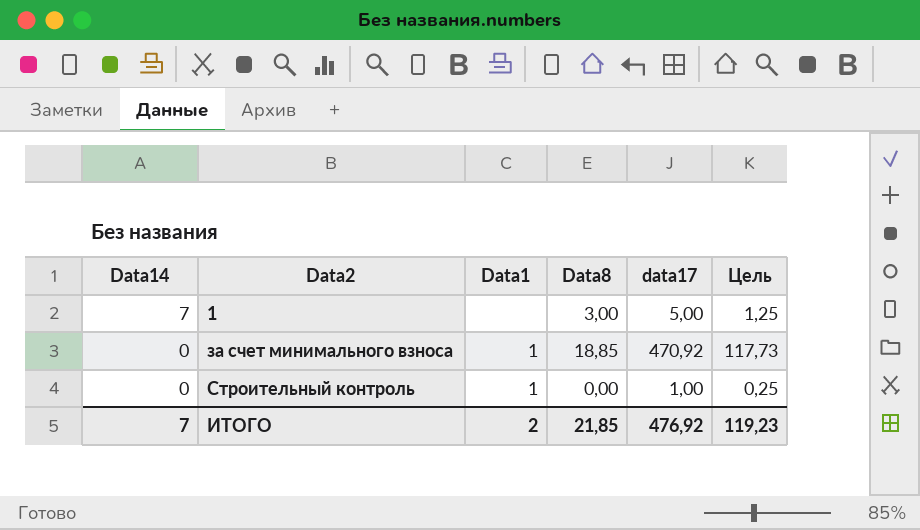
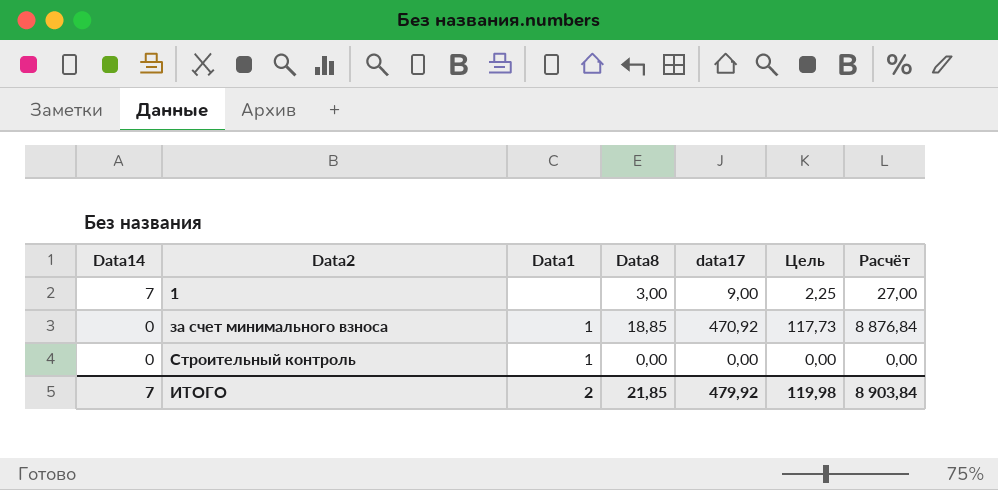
column Расчёт | formula: none -> [Data8] * [data17]
1 | data17: 5,00 -> 9,00
1 | Цель: 1,25 -> 2,25
Строительный контроль | data17: 1,00 -> 0,00
Строительный контроль | Цель: 0,25 -> 0,00
ИТОГО | data17: 476,92 -> 479,92
ИТОГО | Цель: 119,23 -> 119,98

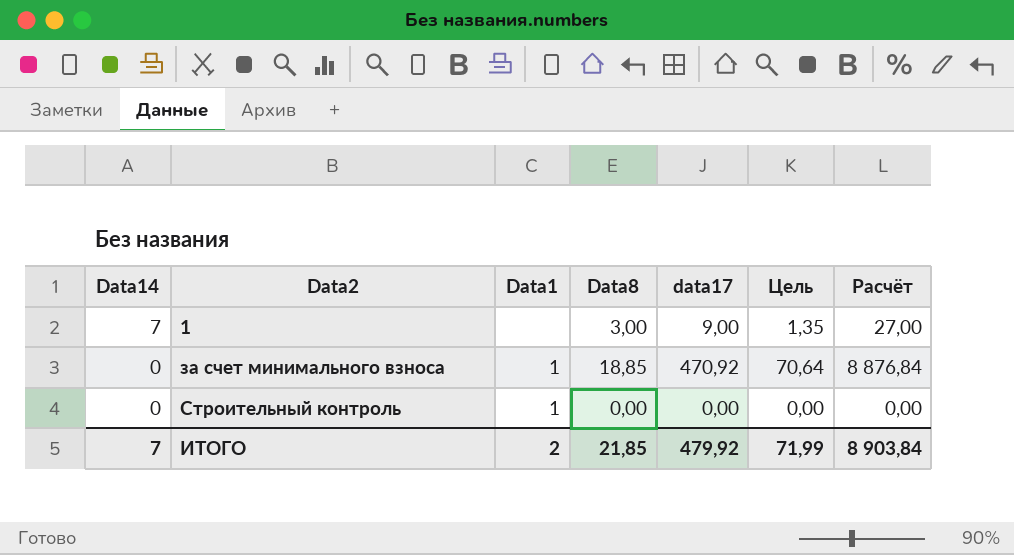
column Цель | formula: [data17] * 0,25 -> [data17] * 0,15
ИТОГО | Цель: 119,98 -> 71,99

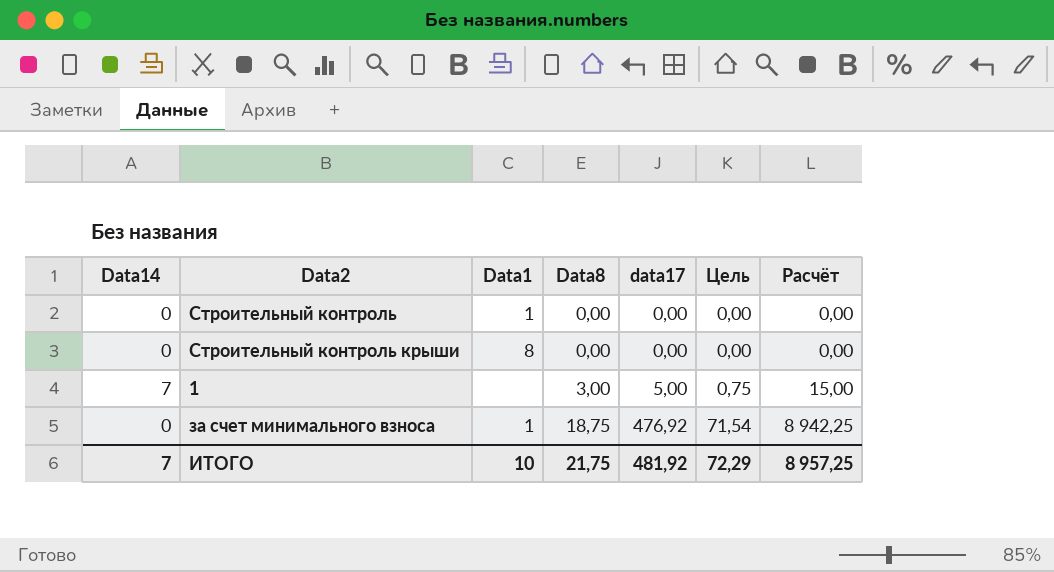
row order: Data14 descending -> Data8 ascending
row Строительный контроль крыши: none -> 0 | 8 | 0,00 | 0,00 | 0,00 | 0,00
1 | data17: 9,00 -> 5,00
1 | Цель: 1,35 -> 0,75
1 | Расчёт: 27,00 -> 15,00
за счет минимального взноса | Data8: 18,85 -> 18,75
за счет минимального взноса | data17: 470,92 -> 476,92
за счет минимального взноса | Цель: 70,64 -> 71,54
за счет минимального взноса | Расчёт: 8 876,84 -> 8 942,25
ИТОГО | Data1: 2 -> 10
ИТОГО | Data8: 21,85 -> 21,75
ИТОГО | data17: 479,92 -> 481,92
ИТОГО | Цель: 71,99 -> 72,29
ИТОГО | Расчёт: 8 903,84 -> 8 957,25

